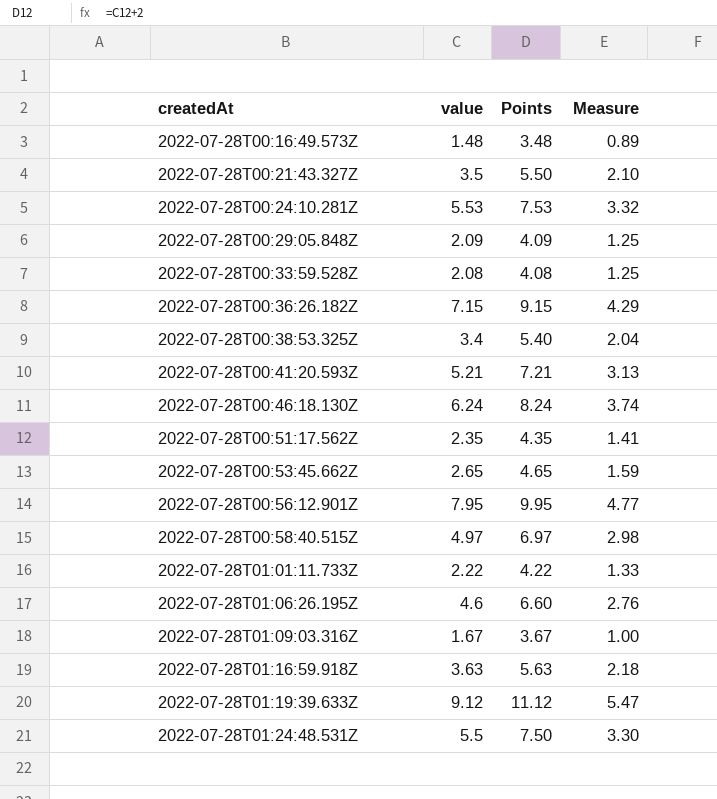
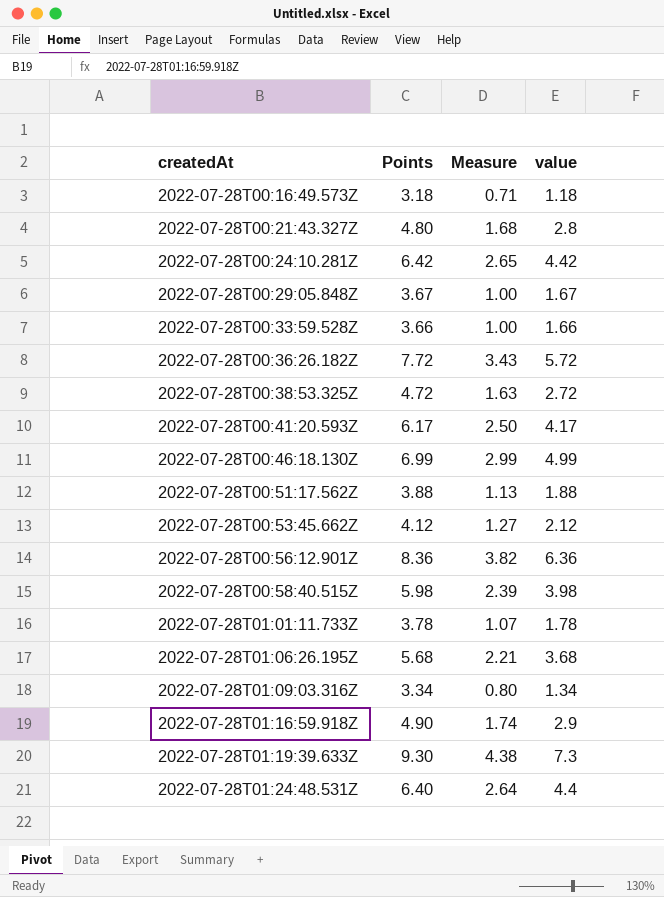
column value | position: 2 -> 4
2022-07-28T00:16:49.573Z | Points: 3.48 -> 3.18
2022-07-28T00:16:49.573Z | Measure: 0.89 -> 0.71
2022-07-28T00:16:49.573Z | value: 1.48 -> 1.18
2022-07-28T00:21:43.327Z | Points: 5.50 -> 4.80
2022-07-28T00:21:43.327Z | Measure: 2.10 -> 1.68
2022-07-28T00:21:43.327Z | value: 3.5 -> 2.8
2022-07-28T00:24:10.281Z | Points: 7.53 -> 6.42
2022-07-28T00:24:10.281Z | Measure: 3.32 -> 2.65
2022-07-28T00:24:10.281Z | value: 5.53 -> 4.42
2022-07-28T00:29:05.848Z | Points: 4.09 -> 3.67
2022-07-28T00:29:05.848Z | Measure: 1.25 -> 1.00
2022-07-28T00:29:05.848Z | value: 2.09 -> 1.67
2022-07-28T00:33:59.528Z | Points: 4.08 -> 3.66
2022-07-28T00:33:59.528Z | Measure: 1.25 -> 1.00
2022-07-28T00:33:59.528Z | value: 2.08 -> 1.66
2022-07-28T00:36:26.182Z | Points: 9.15 -> 7.72
2022-07-28T00:36:26.182Z | Measure: 4.29 -> 3.43
2022-07-28T00:36:26.182Z | value: 7.15 -> 5.72
2022-07-28T00:38:53.325Z | Points: 5.40 -> 4.72
2022-07-28T00:38:53.325Z | Measure: 2.04 -> 1.63
2022-07-28T00:38:53.325Z | value: 3.4 -> 2.72
2022-07-28T00:41:20.593Z | Points: 7.21 -> 6.17
2022-07-28T00:41:20.593Z | Measure: 3.13 -> 2.50
2022-07-28T00:41:20.593Z | value: 5.21 -> 4.17
2022-07-28T00:46:18.130Z | Points: 8.24 -> 6.99
2022-07-28T00:46:18.130Z | Measure: 3.74 -> 2.99
2022-07-28T00:46:18.130Z | value: 6.24 -> 4.99
2022-07-28T00:51:17.562Z | Points: 4.35 -> 3.88
2022-07-28T00:51:17.562Z | Measure: 1.41 -> 1.13
2022-07-28T00:51:17.562Z | value: 2.35 -> 1.88
2022-07-28T00:53:45.662Z | Points: 4.65 -> 4.12
2022-07-28T00:53:45.662Z | Measure: 1.59 -> 1.27
2022-07-28T00:53:45.662Z | value: 2.65 -> 2.12
2022-07-28T00:56:12.901Z | Points: 9.95 -> 8.36
2022-07-28T00:56:12.901Z | Measure: 4.77 -> 3.82
2022-07-28T00:56:12.901Z | value: 7.95 -> 6.36
2022-07-28T00:58:40.515Z | Points: 6.97 -> 5.98
2022-07-28T00:58:40.515Z | Measure: 2.98 -> 2.39
2022-07-28T00:58:40.515Z | value: 4.97 -> 3.98
2022-07-28T01:01:11.733Z | Points: 4.22 -> 3.78
2022-07-28T01:01:11.733Z | Measure: 1.33 -> 1.07
2022-07-28T01:01:11.733Z | value: 2.22 -> 1.78
2022-07-28T01:06:26.195Z | Points: 6.60 -> 5.68
2022-07-28T01:06:26.195Z | Measure: 2.76 -> 2.21
2022-07-28T01:06:26.195Z | value: 4.6 -> 3.68
2022-07-28T01:09:03.316Z | Points: 3.67 -> 3.34
2022-07-28T01:09:03.316Z | Measure: 1.00 -> 0.80
2022-07-28T01:09:03.316Z | value: 1.67 -> 1.34
2022-07-28T01:16:59.918Z | Points: 5.63 -> 4.90
2022-07-28T01:16:59.918Z | Measure: 2.18 -> 1.74
2022-07-28T01:16:59.918Z | value: 3.63 -> 2.9
2022-07-28T01:19:39.633Z | Points: 11.12 -> 9.30
2022-07-28T01:19:39.633Z | Measure: 5.47 -> 4.38
2022-07-28T01:19:39.633Z | value: 9.12 -> 7.3
2022-07-28T01:24:48.531Z | Points: 7.50 -> 6.40
2022-07-28T01:24:48.531Z | Measure: 3.30 -> 2.64
2022-07-28T01:24:48.531Z | value: 5.5 -> 4.4

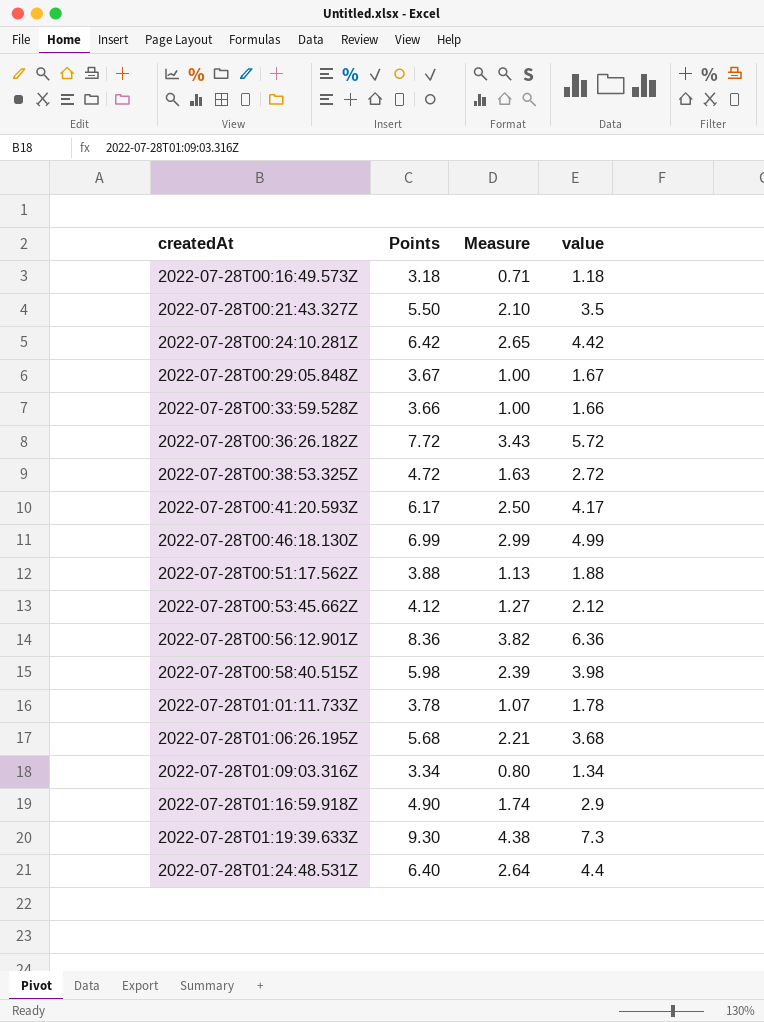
2022-07-28T00:21:43.327Z | Points: 4.80 -> 5.50
2022-07-28T00:21:43.327Z | Measure: 1.68 -> 2.10
2022-07-28T00:21:43.327Z | value: 2.8 -> 3.5

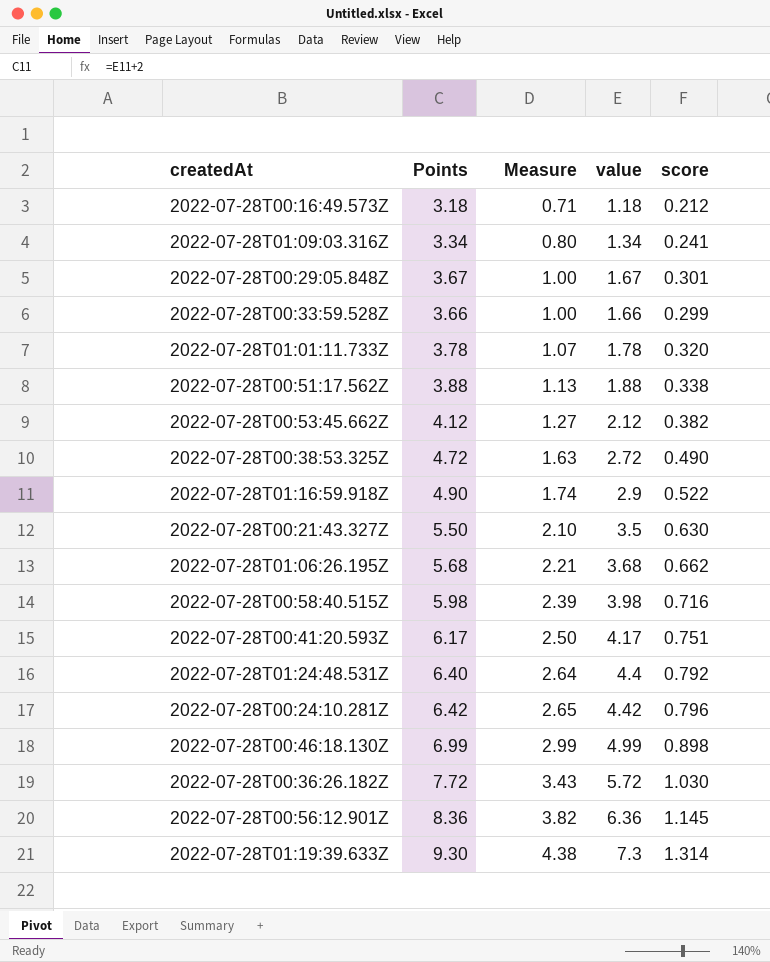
row order: createdAt ascending -> Measure ascending
column score | formula: none -> [value] * 0.18

